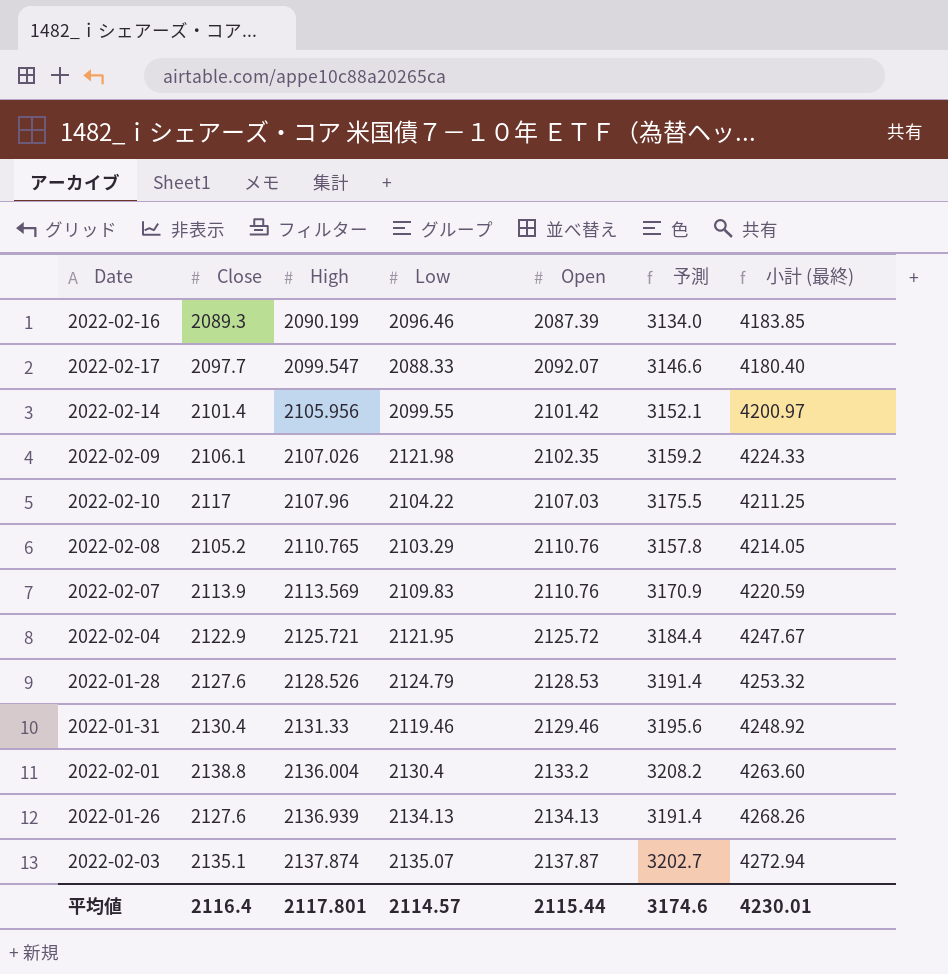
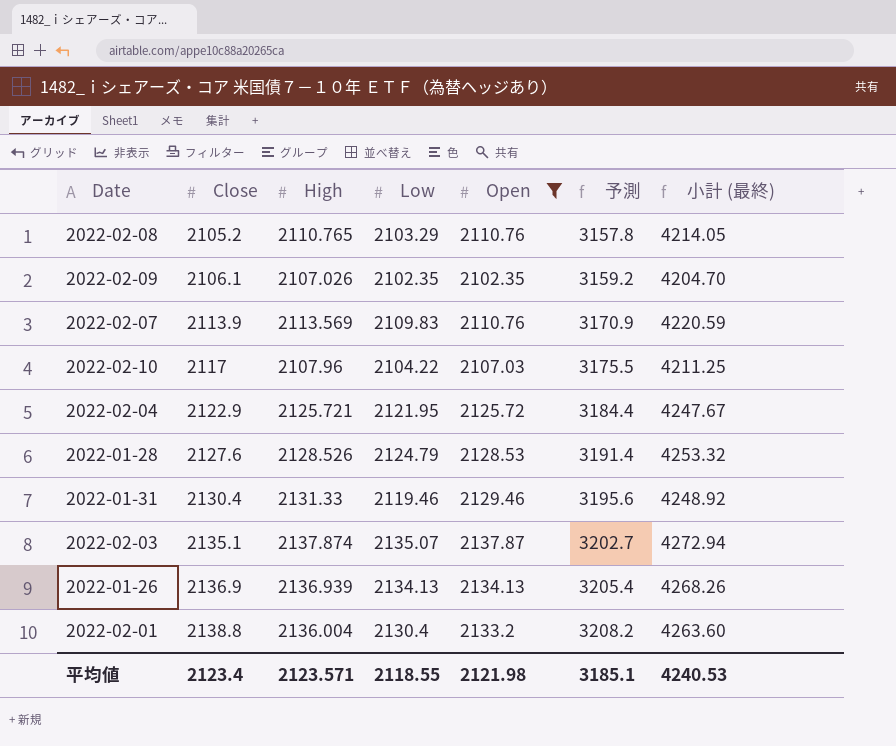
filter: none -> Open >= 2102.35
row order: High ascending -> Close ascending
2022-02-09 | Low: 2121.98 -> 2102.35
2022-02-09 | 小計 (最終): 4224.33 -> 4204.70
2022-01-26 | Close: 2127.6 -> 2136.9
2022-01-26 | 予測: 3191.4 -> 3205.4
平均値 | Close: 2116.4 -> 2123.4
平均値 | High: 2117.801 -> 2123.571
平均値 | Low: 2114.57 -> 2118.55
平均値 | Open: 2115.44 -> 2121.98
平均値 | 予測: 3174.6 -> 3185.1
平均値 | 小計 (最終): 4230.01 -> 4240.53

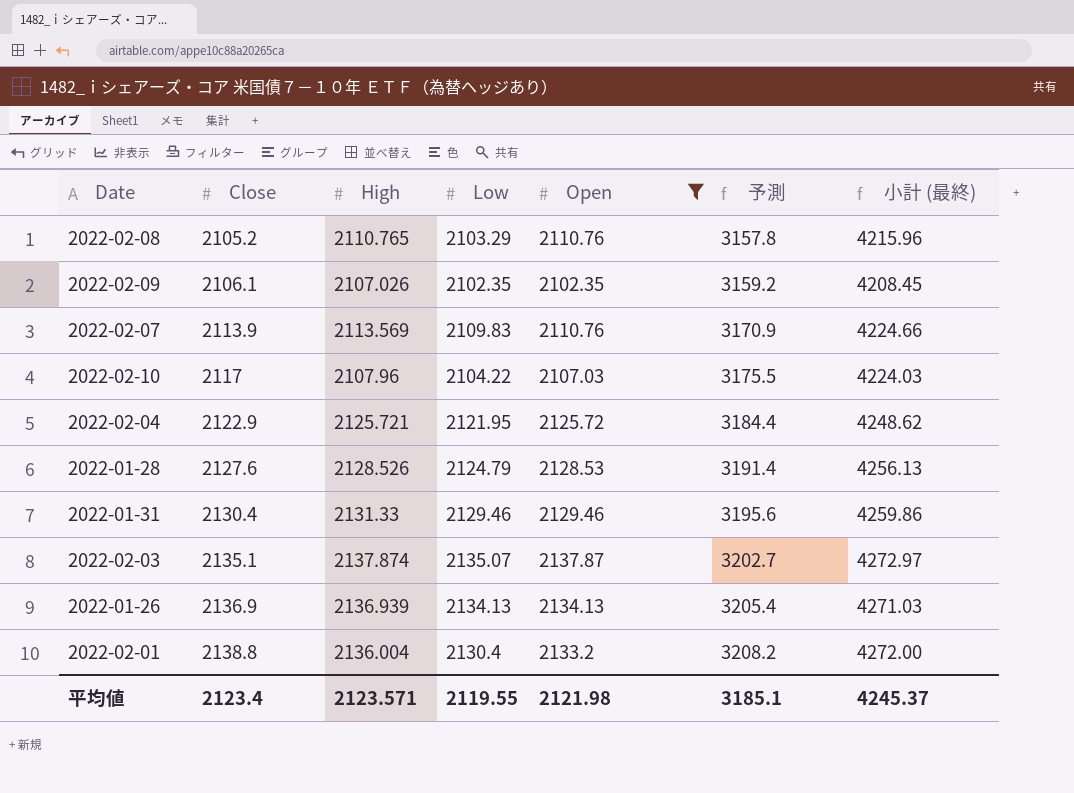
column 小計 (最終) | formula: [Low] + [Open] -> [Close] + [Open]
2022-01-31 | Low: 2119.46 -> 2129.46
平均値 | Low: 2118.55 -> 2119.55
平均値 | 小計 (最終): 4240.53 -> 4245.37

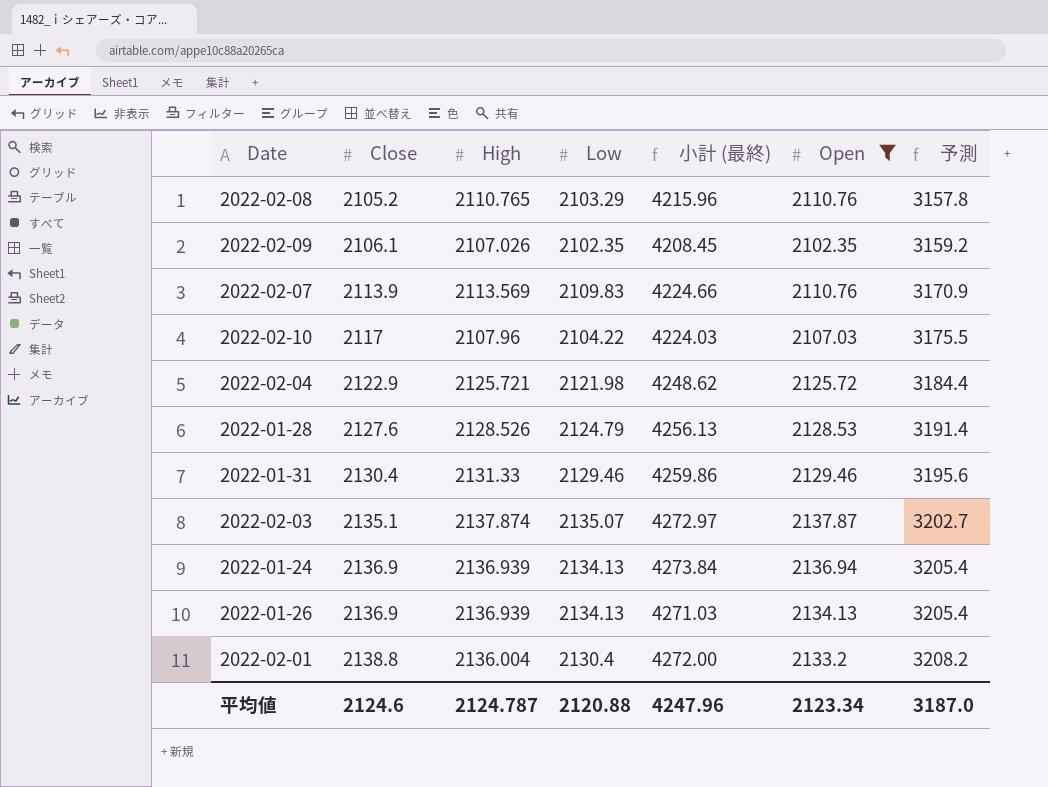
column 小計 (最終) | position: 7 -> 5
2022-02-04 | Low: 2121.95 -> 2121.98
row 2022-01-24: none -> 2136.9 | 2136.939 | 2134.13 | 4273.84 | 2136.94 | 3205.4
平均値 | Close: 2123.4 -> 2124.6
平均値 | High: 2123.571 -> 2124.787
平均値 | Low: 2119.55 -> 2120.88
平均値 | 小計 (最終): 4245.37 -> 4247.96
平均値 | Open: 2121.98 -> 2123.34
平均値 | 予測: 3185.1 -> 3187.0

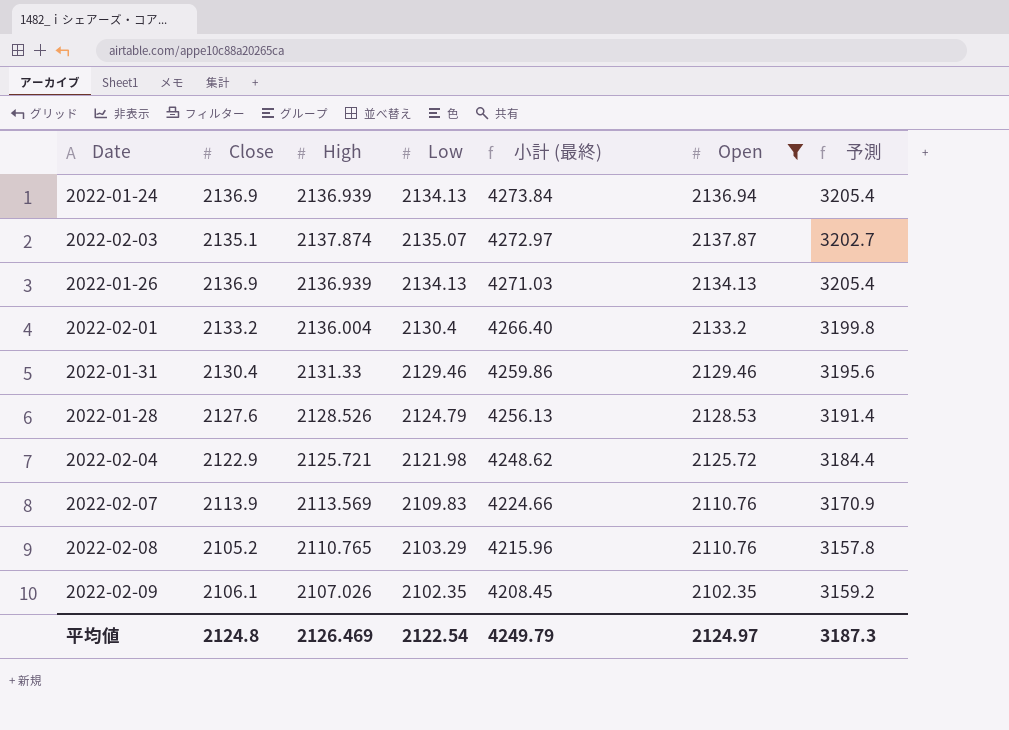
row order: Close ascending -> 小計 (最終) descending
row 2022-02-10: 2117 | 2107.96 | 2104.22 | 4224.03 | 2107.03 | 3175.5 -> none
2022-02-01 | Close: 2138.8 -> 2133.2
2022-02-01 | 小計 (最終): 4272.00 -> 4266.40
2022-02-01 | 予測: 3208.2 -> 3199.8
平均値 | Close: 2124.6 -> 2124.8
平均値 | High: 2124.787 -> 2126.469
平均値 | Low: 2120.88 -> 2122.54
平均値 | 小計 (最終): 4247.96 -> 4249.79
平均値 | Open: 2123.34 -> 2124.97
平均値 | 予測: 3187.0 -> 3187.3

